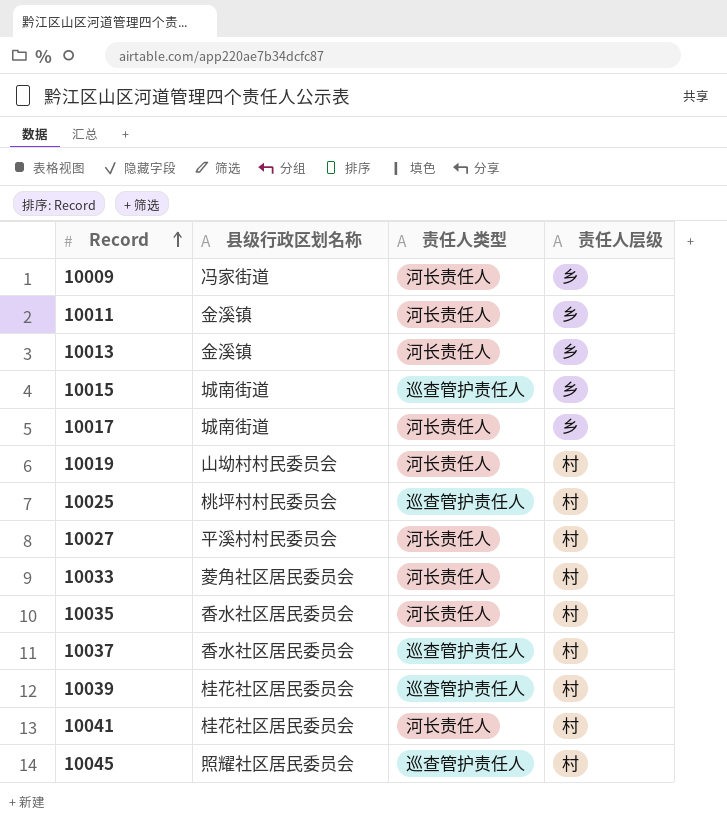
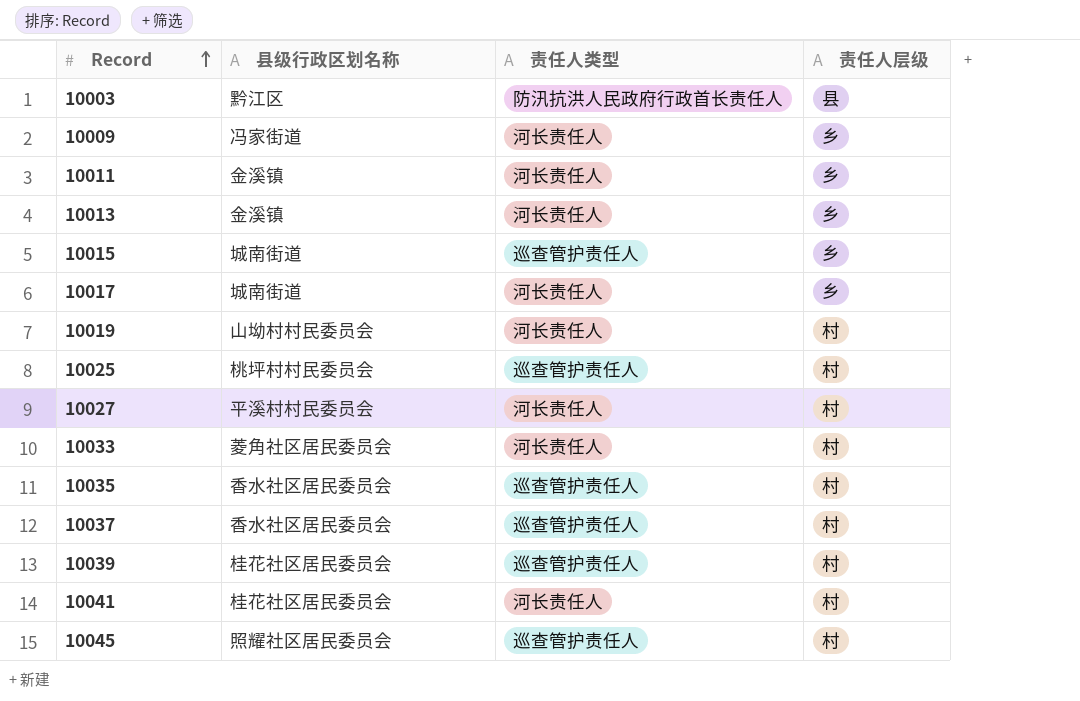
row 10003: none -> 黔江区 | 防汛抗洪人民政府行政首长责任人 | 县
10035 | 责任人类型: 河长责任人 -> 巡查管护责任人

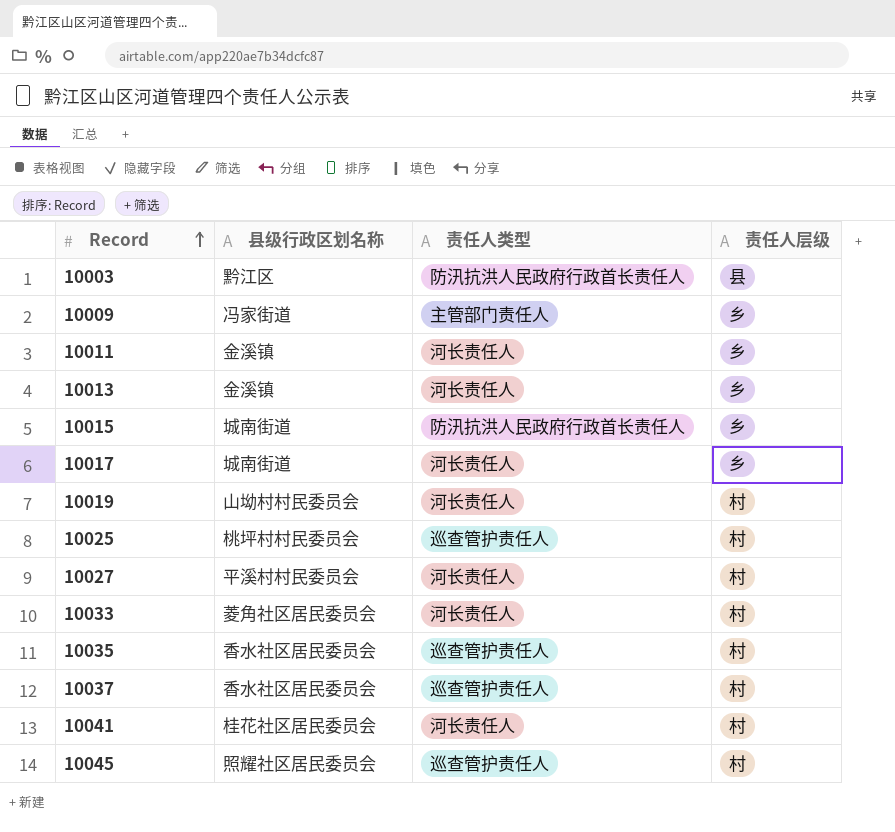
row 10039: 桂花社区居民委员会 | 巡查管护责任人 | 村 -> none
10009 | 责任人类型: 河长责任人 -> 主管部门责任人
10015 | 责任人类型: 巡查管护责任人 -> 防汛抗洪人民政府行政首长责任人

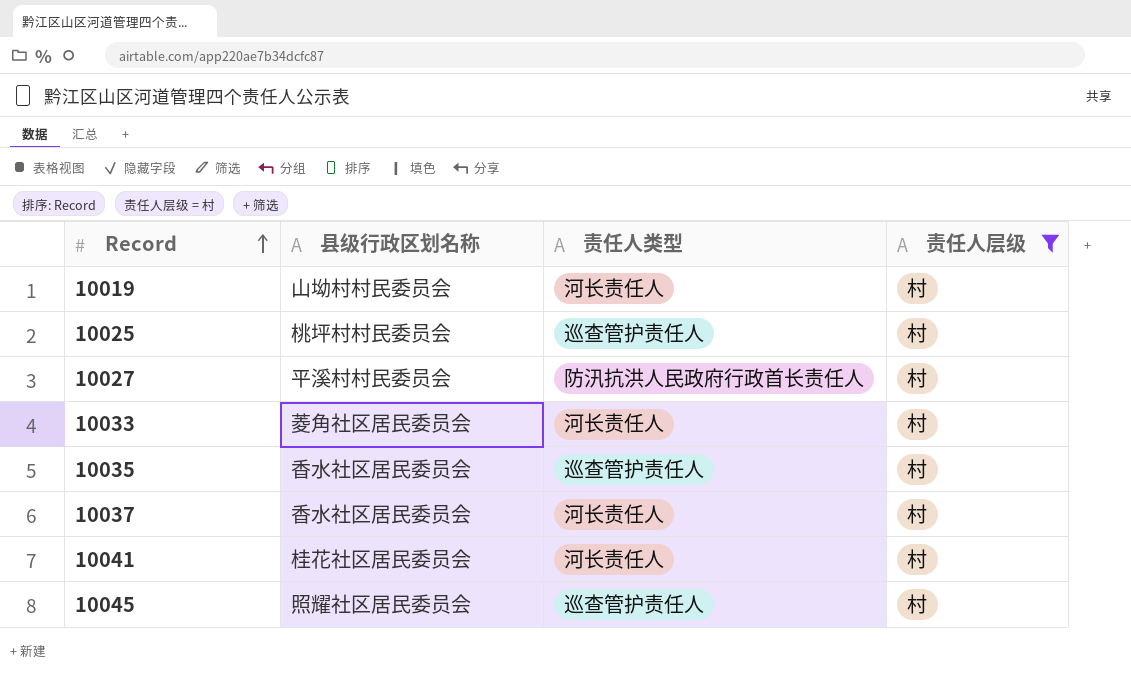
filter: none -> 责任人层级 = 村
10027 | 责任人类型: 河长责任人 -> 防汛抗洪人民政府行政首长责任人
10037 | 责任人类型: 巡查管护责任人 -> 河长责任人

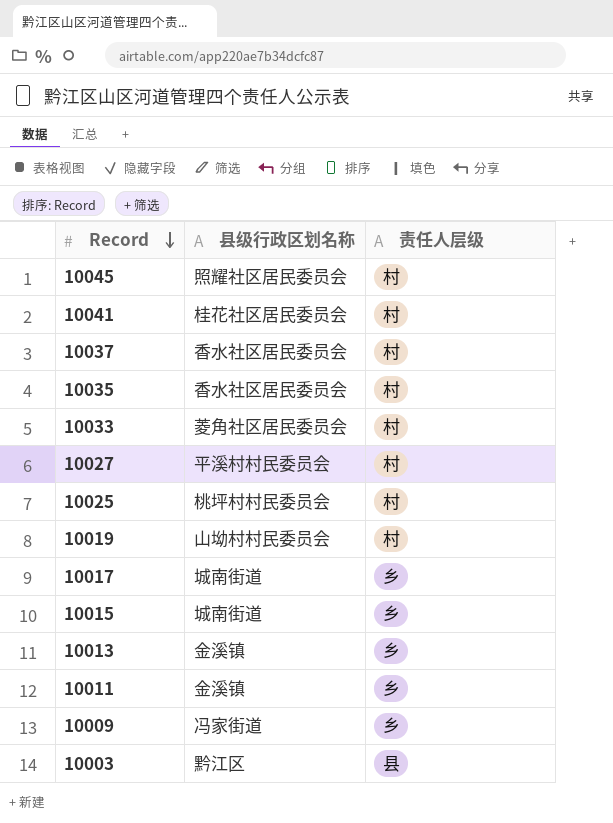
filter: 责任人层级 = 村 -> none
row order: Record ascending -> Record descending
column 责任人类型 | position: 3 -> none

